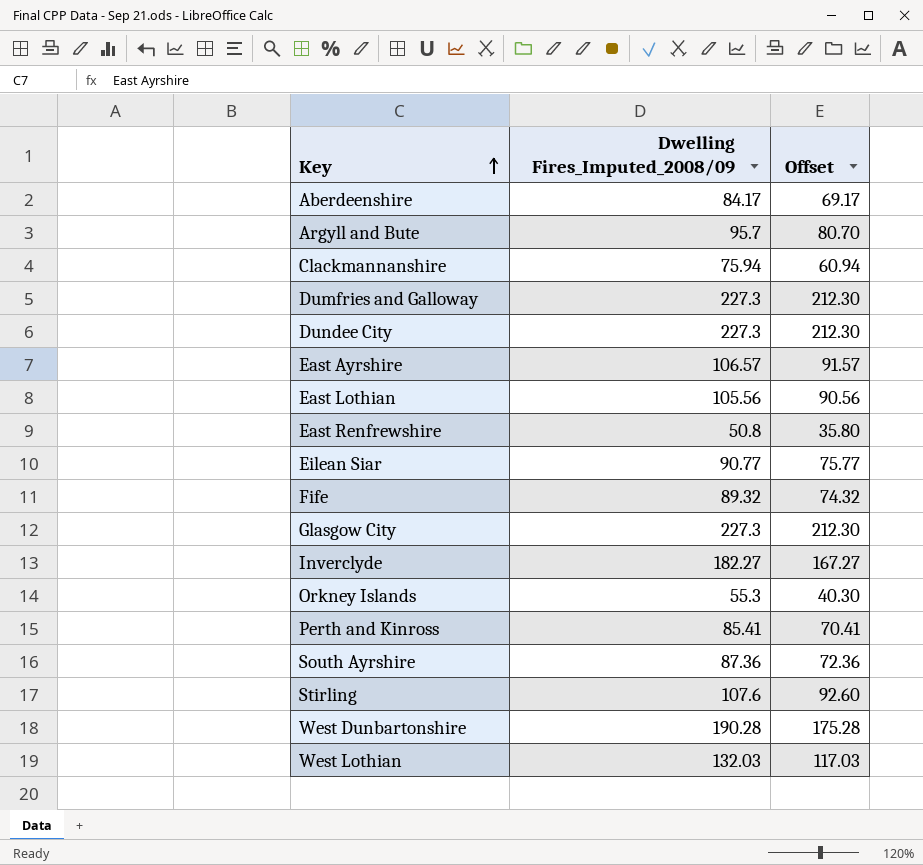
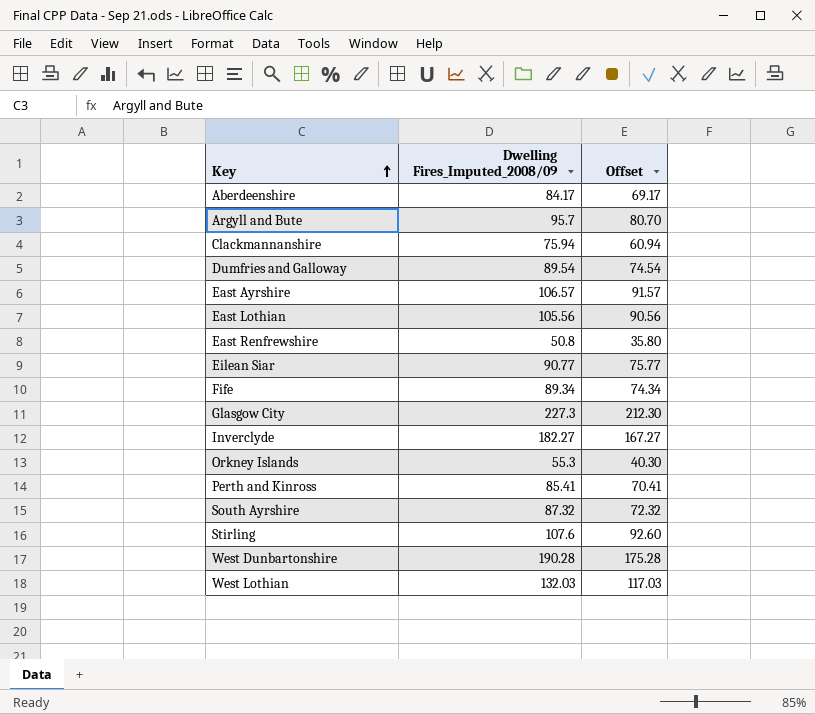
row Dundee City: 227.3 | 212.30 -> none
Dumfries and Galloway | Dwelling Fires_Imputed_2008/09: 227.3 -> 89.54
Dumfries and Galloway | Offset: 212.30 -> 74.54
Fife | Dwelling Fires_Imputed_2008/09: 89.32 -> 89.34
Fife | Offset: 74.32 -> 74.34
South Ayrshire | Dwelling Fires_Imputed_2008/09: 87.36 -> 87.32
South Ayrshire | Offset: 72.36 -> 72.32

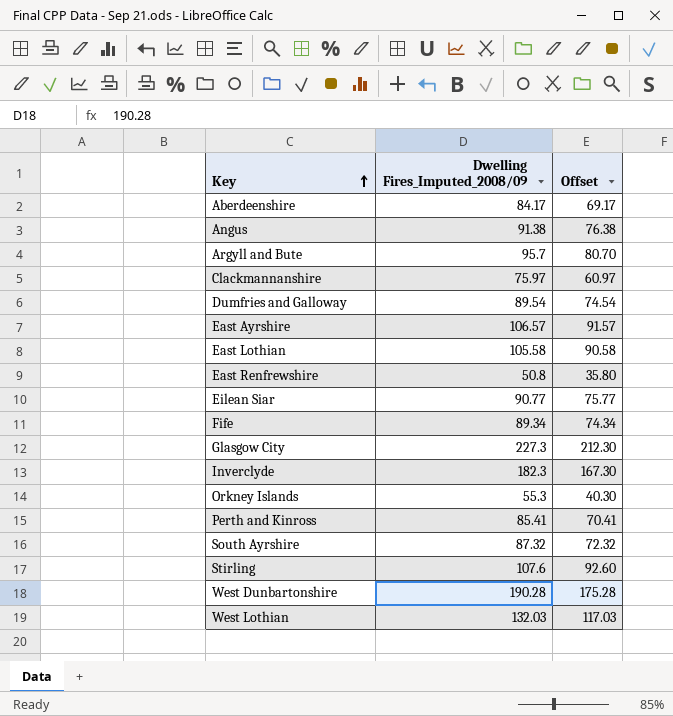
row Angus: none -> 91.38 | 76.38
Clackmannanshire | Dwelling Fires_Imputed_2008/09: 75.94 -> 75.97
Clackmannanshire | Offset: 60.94 -> 60.97
East Lothian | Dwelling Fires_Imputed_2008/09: 105.56 -> 105.58
East Lothian | Offset: 90.56 -> 90.58
Inverclyde | Dwelling Fires_Imputed_2008/09: 182.27 -> 182.3
Inverclyde | Offset: 167.27 -> 167.30

